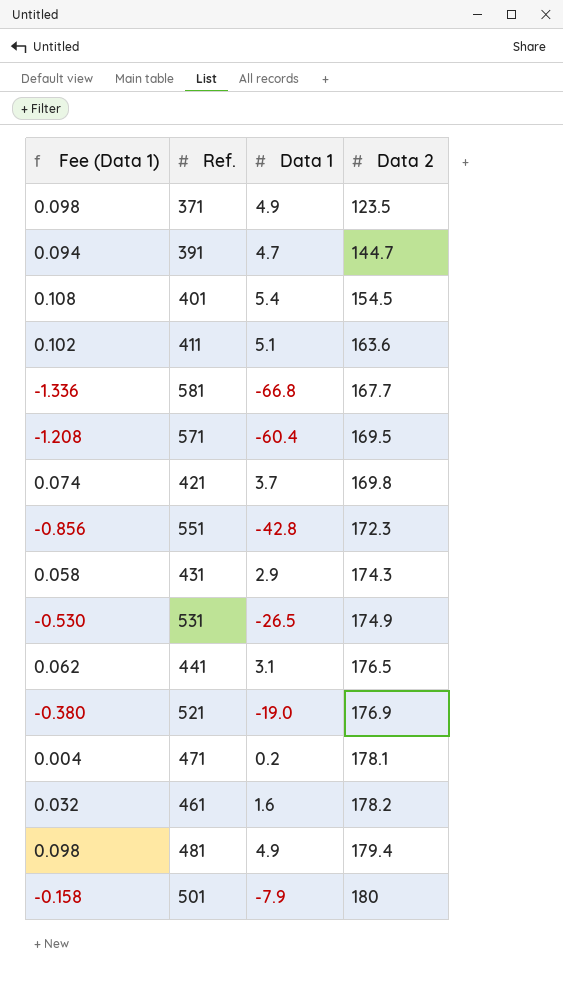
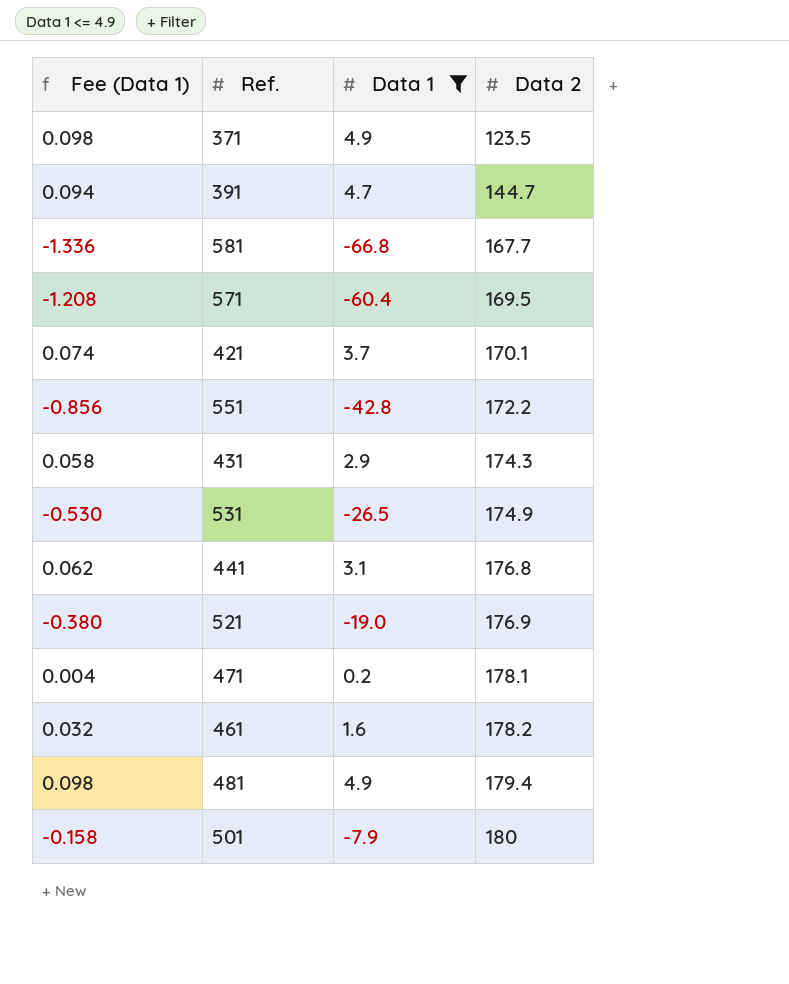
filter: none -> Data 1 <= 4.9
421 | Data 2: 169.8 -> 170.1
551 | Data 2: 172.3 -> 172.2
441 | Data 2: 176.5 -> 176.8

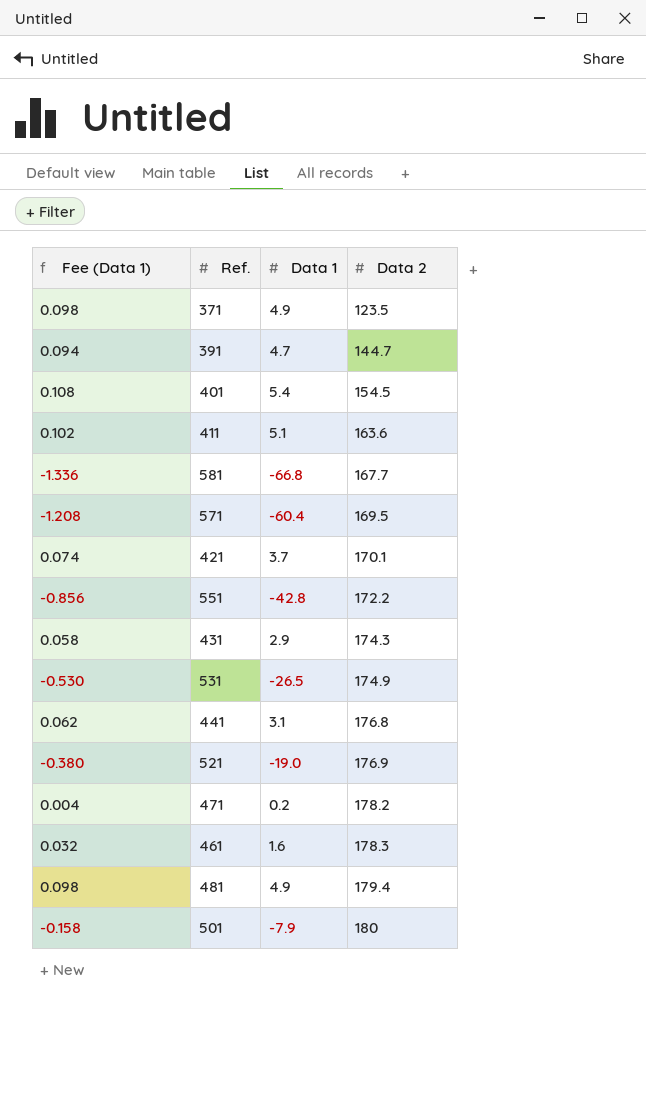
filter: Data 1 <= 4.9 -> none
471 | Data 2: 178.1 -> 178.2
461 | Data 2: 178.2 -> 178.3

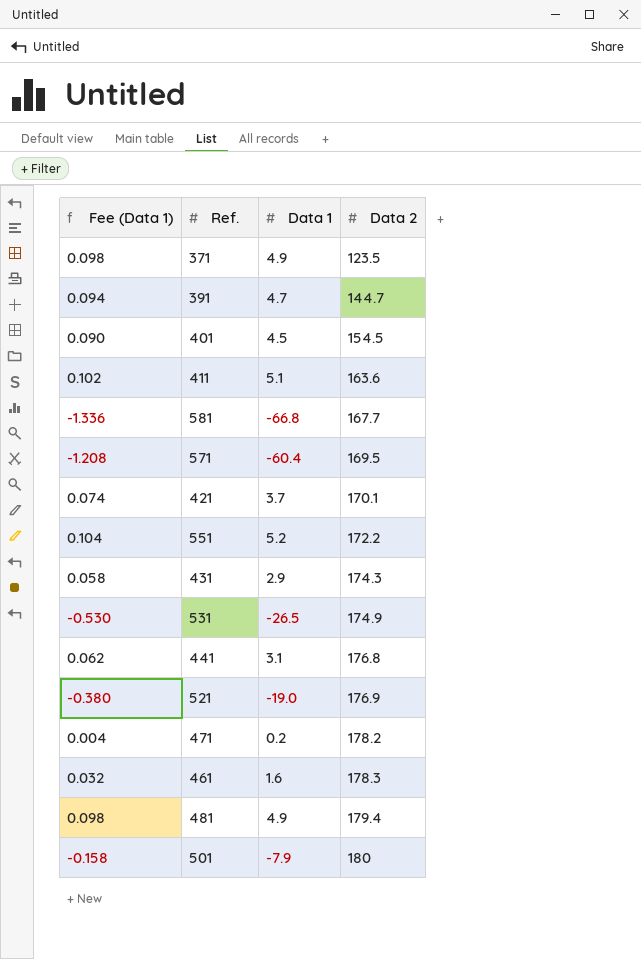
401 | Fee (Data 1): 0.108 -> 0.090
401 | Data 1: 5.4 -> 4.5
551 | Fee (Data 1): -0.856 -> 0.104
551 | Data 1: -42.8 -> 5.2

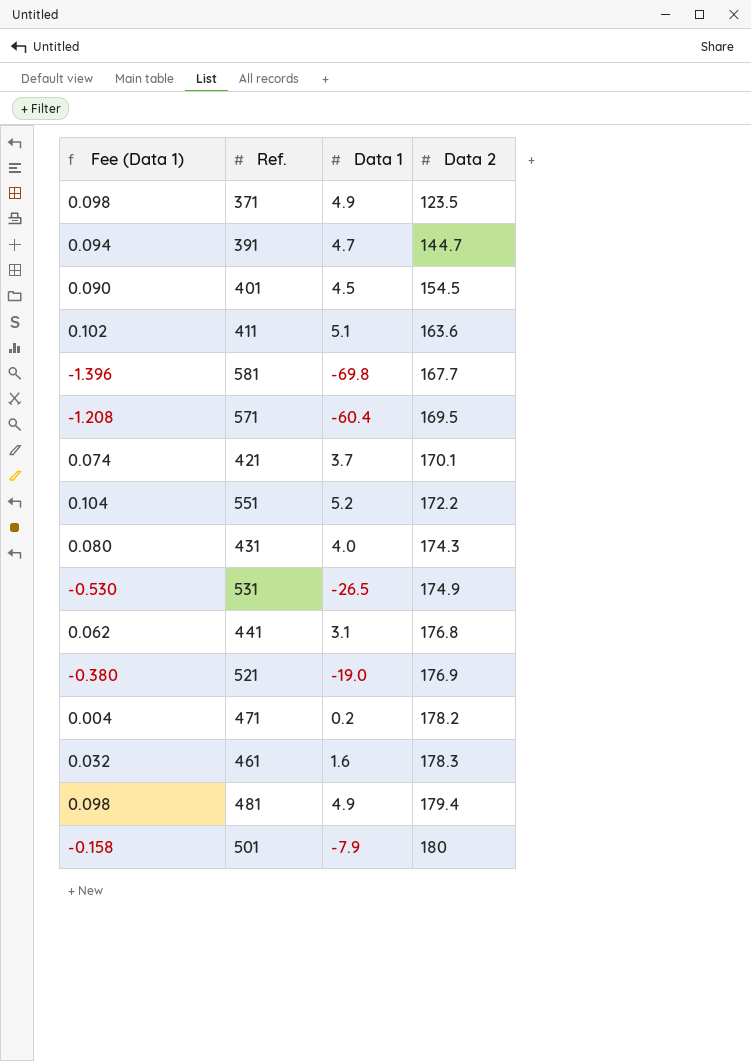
581 | Fee (Data 1): -1.336 -> -1.396
581 | Data 1: -66.8 -> -69.8
431 | Fee (Data 1): 0.058 -> 0.080
431 | Data 1: 2.9 -> 4.0

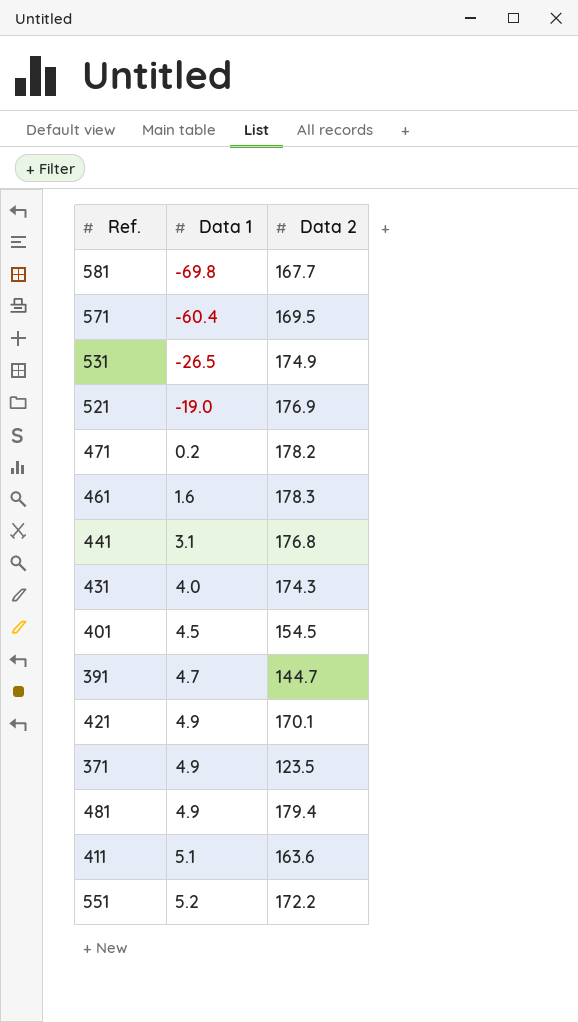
row order: Data 2 ascending -> Data 1 ascending
column Fee (Data 1) | formula: [Data 1] * 0.02 -> none
row 501: -0.158 | -7.9 | 180 -> none
421 | Data 1: 3.7 -> 4.9

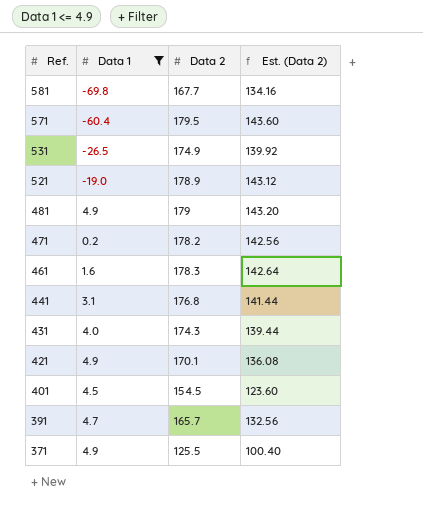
filter: none -> Data 1 <= 4.9
row order: Data 1 ascending -> Ref. descending
column Est. (Data 2) | formula: none -> [Data 2] * 0.8
571 | Data 2: 169.5 -> 179.5
521 | Data 2: 176.9 -> 178.9
481 | Data 2: 179.4 -> 179
391 | Data 2: 144.7 -> 165.7
371 | Data 2: 123.5 -> 125.5

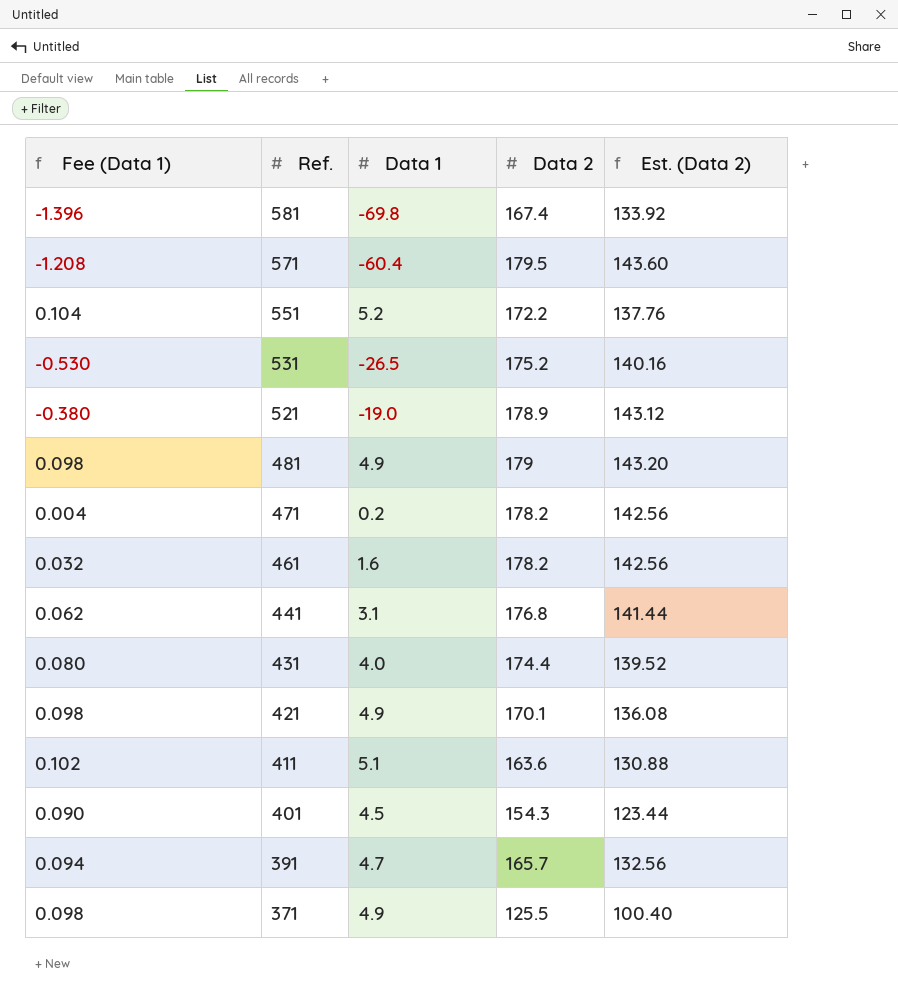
filter: Data 1 <= 4.9 -> none
column Fee (Data 1) | formula: none -> [Data 1] * 0.02
581 | Data 2: 167.7 -> 167.4
581 | Est. (Data 2): 134.16 -> 133.92
531 | Data 2: 174.9 -> 175.2
531 | Est. (Data 2): 139.92 -> 140.16
461 | Data 2: 178.3 -> 178.2
461 | Est. (Data 2): 142.64 -> 142.56
431 | Data 2: 174.3 -> 174.4
431 | Est. (Data 2): 139.44 -> 139.52
401 | Data 2: 154.5 -> 154.3
401 | Est. (Data 2): 123.60 -> 123.44

